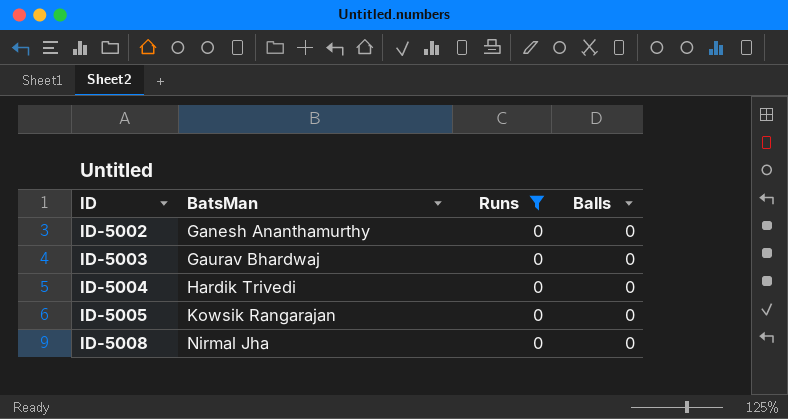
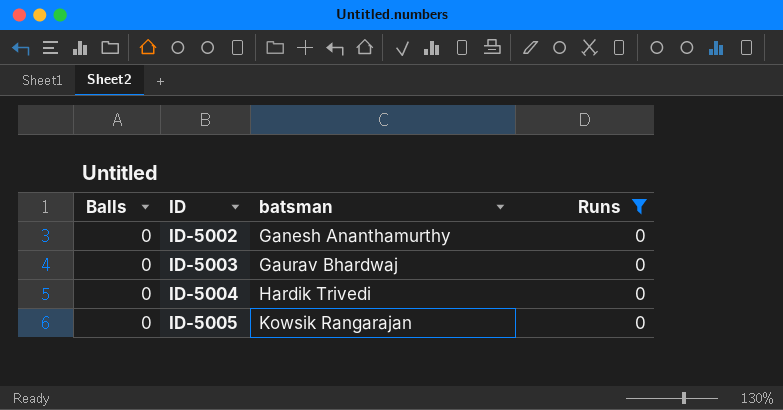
column Balls | position: 4 -> 1
column name: BatsMan -> batsman
row ID-5008: Nirmal Jha | 0 | 0 -> none

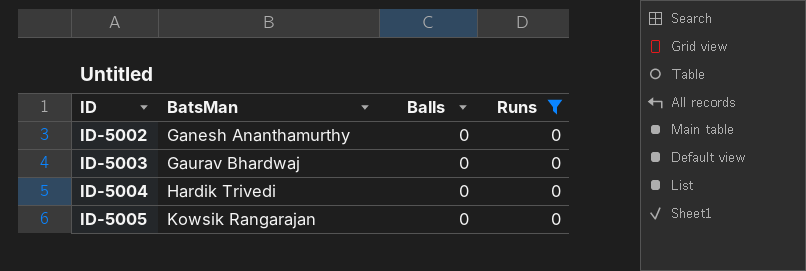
column name: batsman -> BatsMan
column Balls | position: 1 -> 3

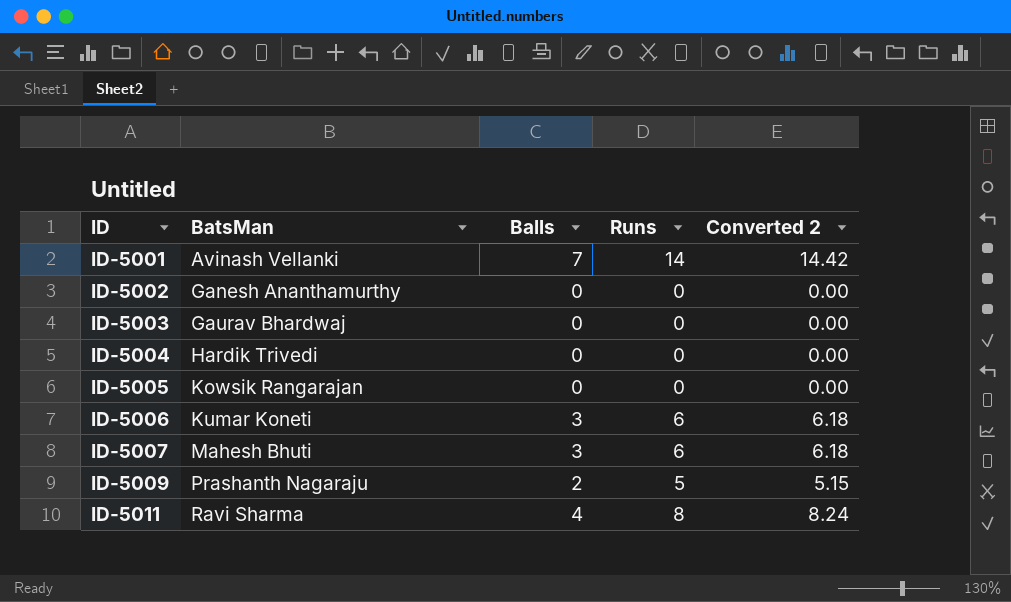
filter: Runs = 0 -> none
column Converted 2 | formula: none -> [Runs] * 1.03

